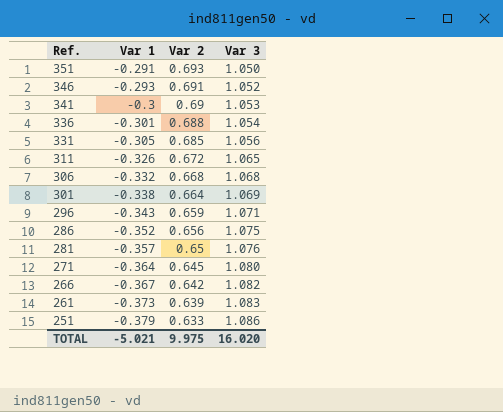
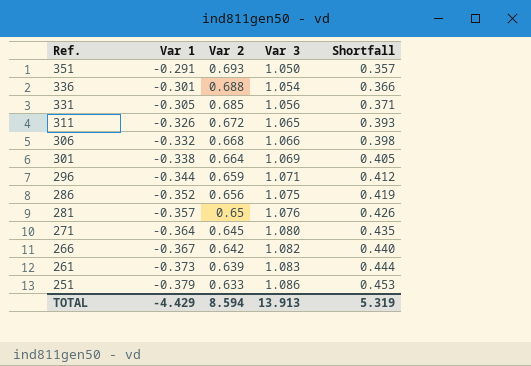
column Shortfall | formula: none -> [Var 3] - [Var 2]
row 346: -0.293 | 0.691 | 1.052 -> none
row 341: -0.3 | 0.69 | 1.053 -> none
306 | Var 3: 1.068 -> 1.066
296 | Var 1: -0.343 -> -0.344
TOTAL | Var 1: -5.021 -> -4.429
TOTAL | Var 2: 9.975 -> 8.594
TOTAL | Var 3: 16.020 -> 13.913

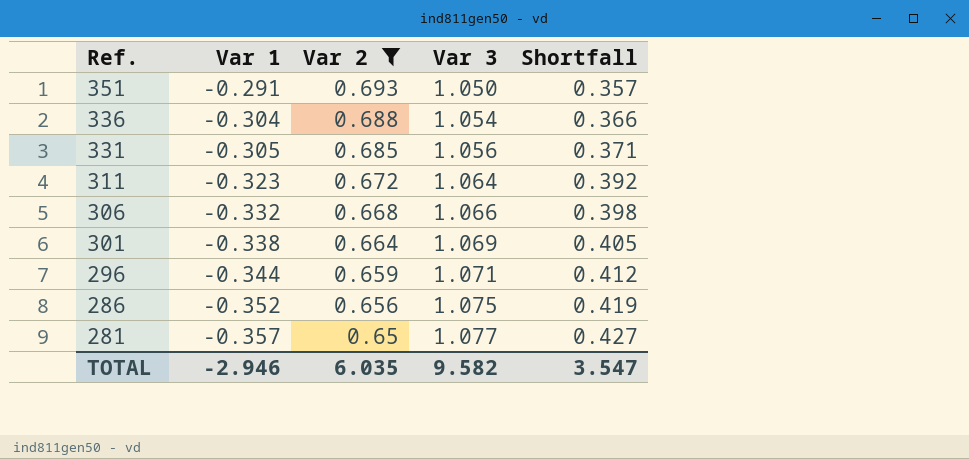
filter: none -> Var 2 >= 0.65
336 | Var 1: -0.301 -> -0.304
311 | Var 1: -0.326 -> -0.323
311 | Var 3: 1.065 -> 1.064
311 | Shortfall: 0.393 -> 0.392
281 | Var 3: 1.076 -> 1.077
281 | Shortfall: 0.426 -> 0.427
TOTAL | Var 1: -4.429 -> -2.946
TOTAL | Var 2: 8.594 -> 6.035
TOTAL | Var 3: 13.913 -> 9.582
TOTAL | Shortfall: 5.319 -> 3.547

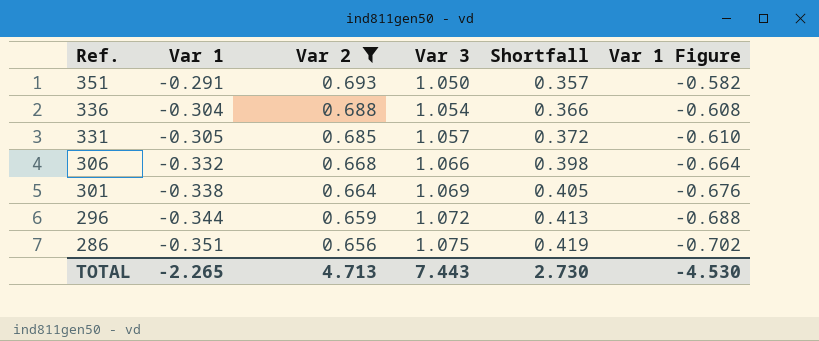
column Var 1 Figure | formula: none -> [Var 1] * 2
row 311: -0.323 | 0.672 | 1.064 | 0.392 -> none
row 281: -0.357 | 0.65 | 1.077 | 0.427 -> none
331 | Var 3: 1.056 -> 1.057
331 | Shortfall: 0.371 -> 0.372
296 | Var 3: 1.071 -> 1.072
296 | Shortfall: 0.412 -> 0.413
286 | Var 1: -0.352 -> -0.351
TOTAL | Var 1: -2.946 -> -2.265
TOTAL | Var 2: 6.035 -> 4.713
TOTAL | Var 3: 9.582 -> 7.443
TOTAL | Shortfall: 3.547 -> 2.730

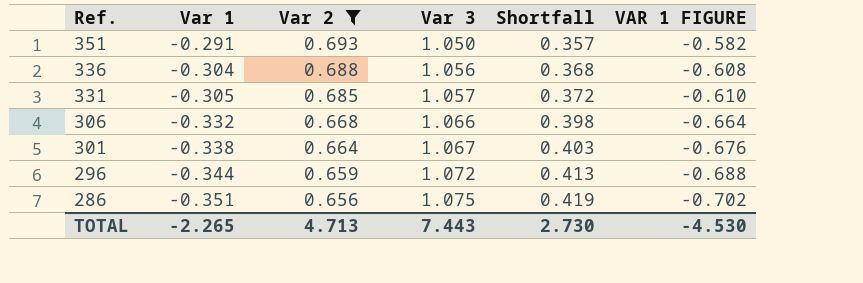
column name: Var 1 Figure -> VAR 1 FIGURE
336 | Var 3: 1.054 -> 1.056
336 | Shortfall: 0.366 -> 0.368
301 | Var 3: 1.069 -> 1.067
301 | Shortfall: 0.405 -> 0.403

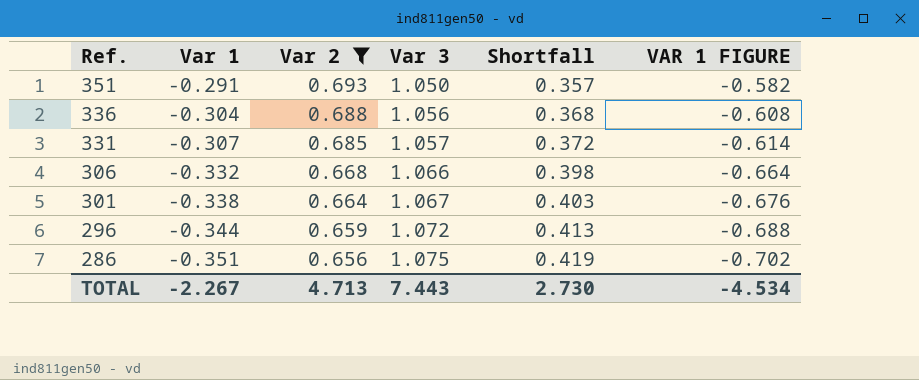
331 | Var 1: -0.305 -> -0.307
331 | VAR 1 FIGURE: -0.610 -> -0.614
TOTAL | Var 1: -2.265 -> -2.267
TOTAL | VAR 1 FIGURE: -4.530 -> -4.534

